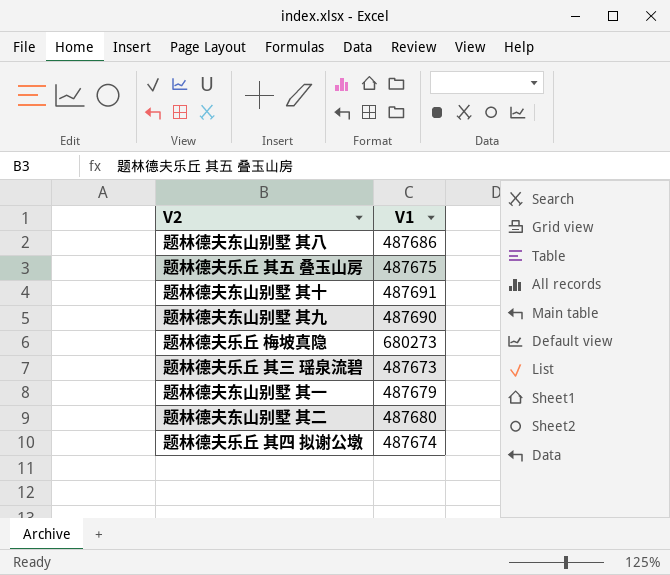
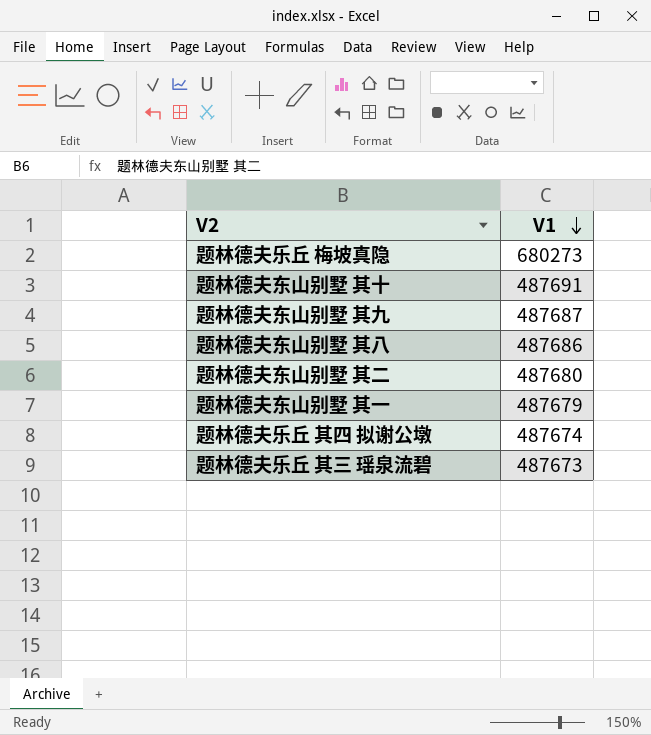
row order: none -> V1 descending
row 题林德夫乐丘 其五 叠玉山房: 487675 -> none
题林德夫东山别墅 其九 | V1: 487690 -> 487687

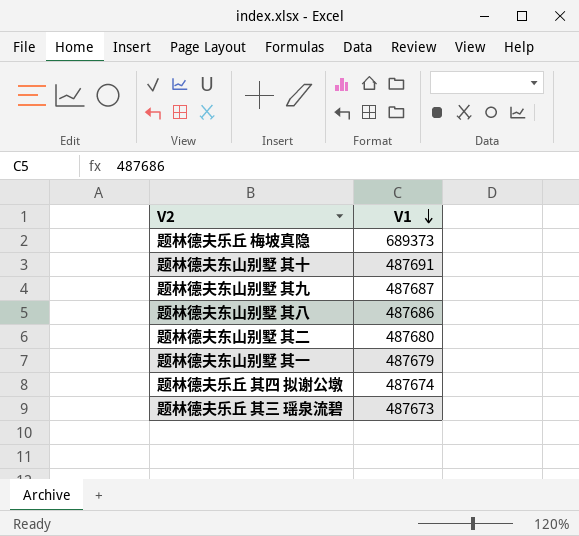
题林德夫乐丘 梅坡真隐 | V1: 680273 -> 689373

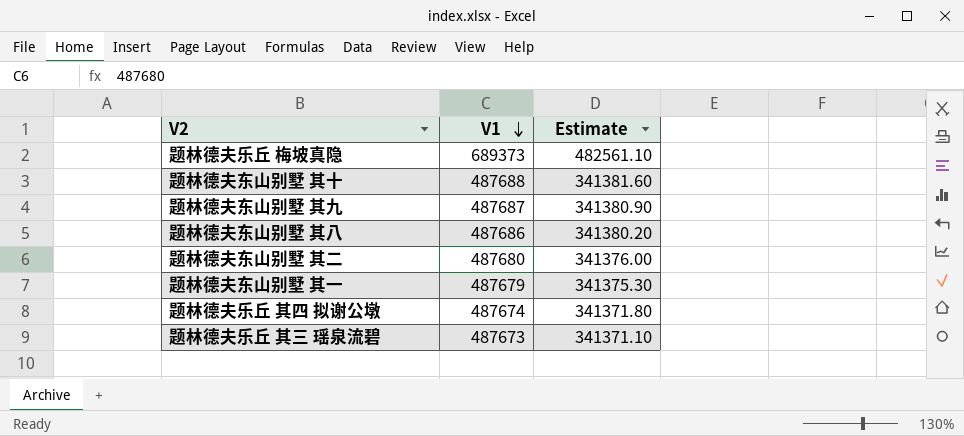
column Estimate | formula: none -> [V1] * 0.7
题林德夫东山别墅 其十 | V1: 487691 -> 487688

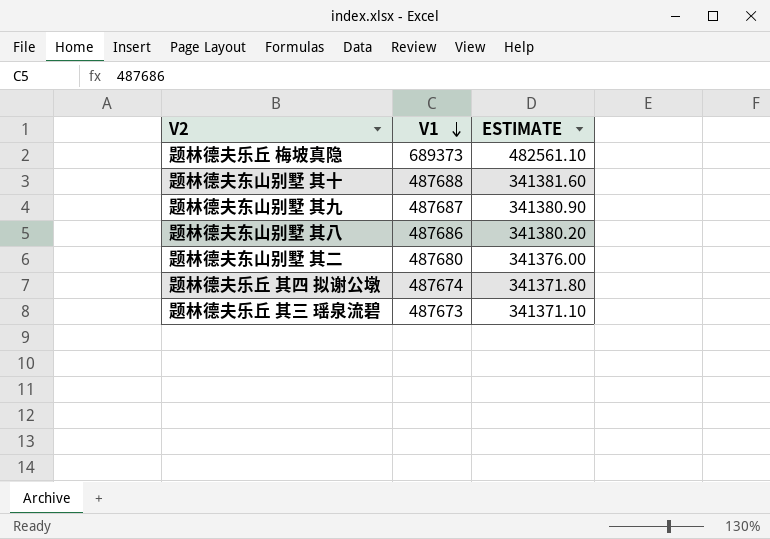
column name: Estimate -> ESTIMATE
row 题林德夫东山别墅 其一: 487679 | 341375.30 -> none

